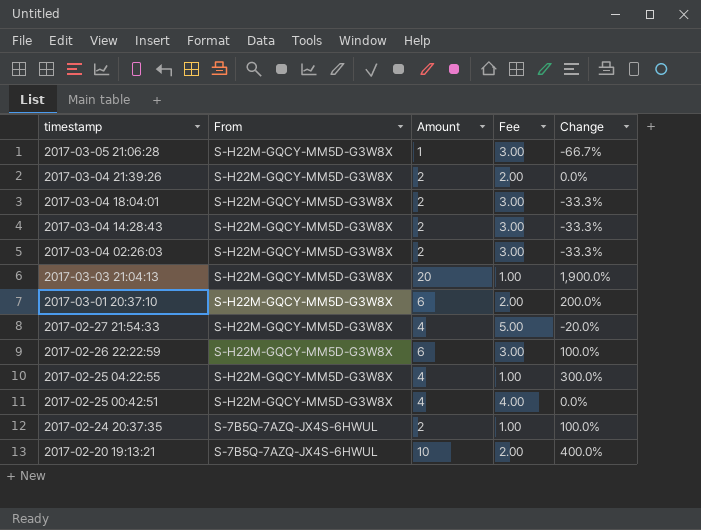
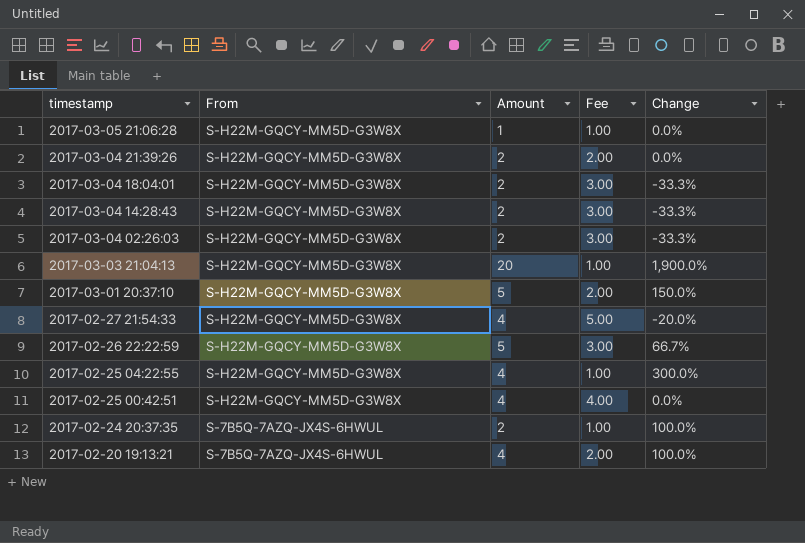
2017-03-05 21:06:28 | Fee: 3.00 -> 1.00
2017-03-05 21:06:28 | Change: -66.7% -> 0.0%
2017-03-01 20:37:10 | Amount: 6 -> 5
2017-03-01 20:37:10 | Change: 200.0% -> 150.0%
2017-02-26 22:22:59 | Amount: 6 -> 5
2017-02-26 22:22:59 | Change: 100.0% -> 66.7%
2017-02-20 19:13:21 | Amount: 10 -> 4
2017-02-20 19:13:21 | Change: 400.0% -> 100.0%

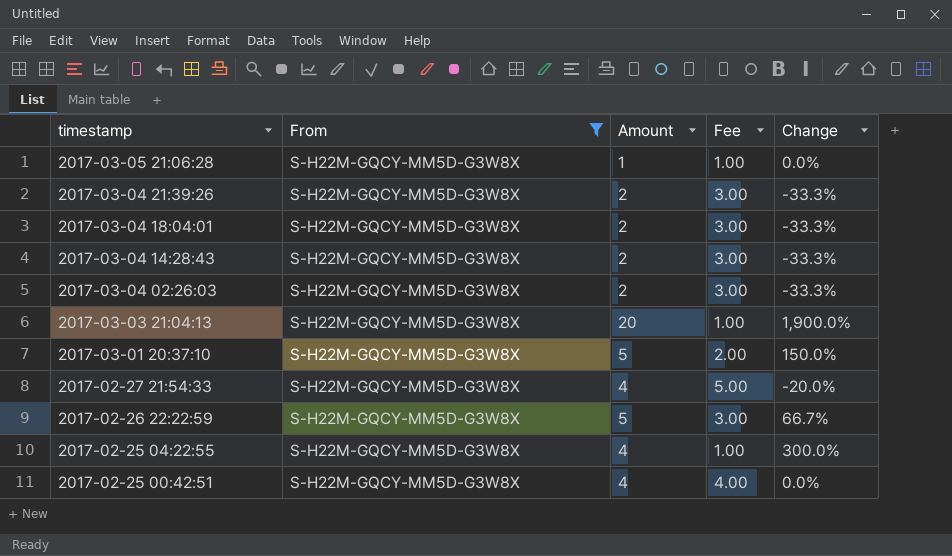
filter: none -> From = S-H22M-GQCY-MM5D-G3W8X
2017-03-04 21:39:26 | Fee: 2.00 -> 3.00
2017-03-04 21:39:26 | Change: 0.0% -> -33.3%

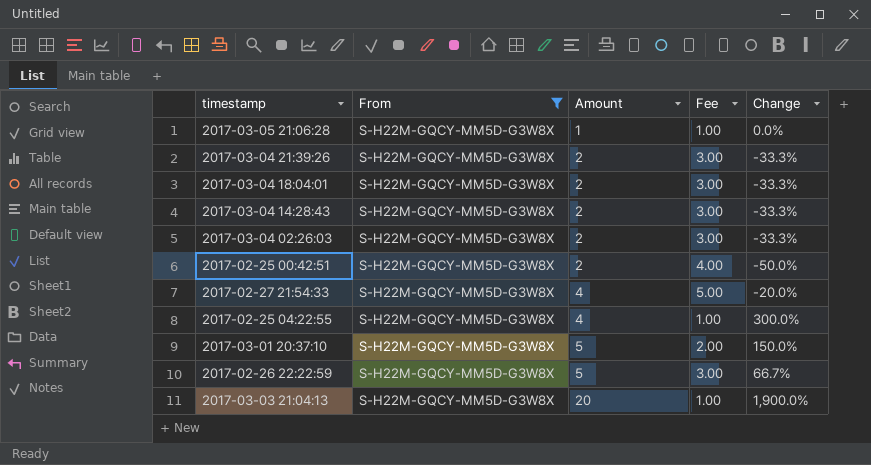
row order: timestamp descending -> Amount ascending
2017-02-25 00:42:51 | Amount: 4 -> 2
2017-02-25 00:42:51 | Change: 0.0% -> -50.0%

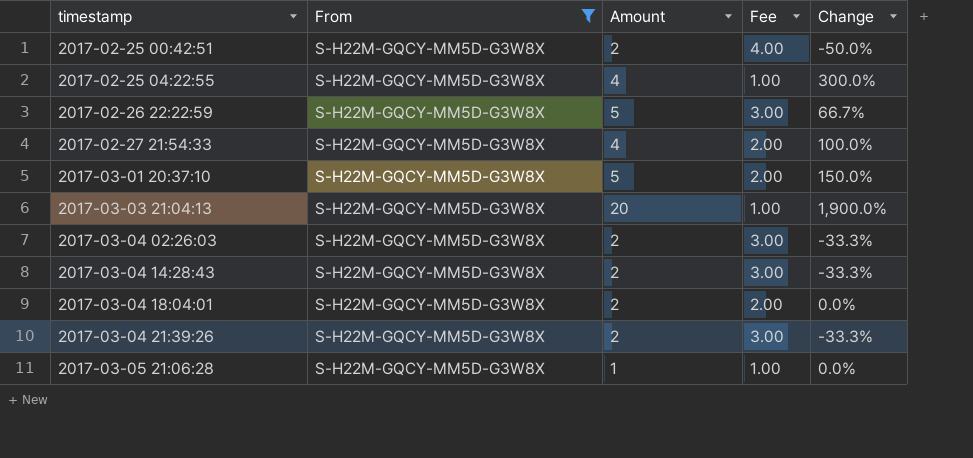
row order: Amount ascending -> timestamp ascending
2017-02-27 21:54:33 | Fee: 5.00 -> 2.00
2017-02-27 21:54:33 | Change: -20.0% -> 100.0%
2017-03-04 18:04:01 | Fee: 3.00 -> 2.00
2017-03-04 18:04:01 | Change: -33.3% -> 0.0%

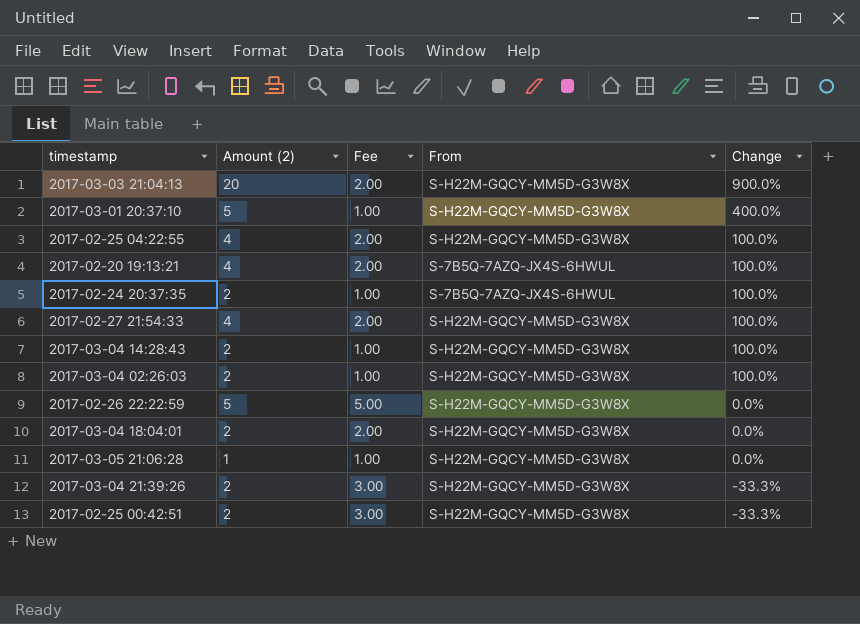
filter: From = S-H22M-GQCY-MM5D-G3W8X -> none
row order: timestamp ascending -> Change descending
column name: Amount -> Amount (2)
column From | position: 2 -> 4
2017-03-03 21:04:13 | Fee: 1.00 -> 2.00
2017-03-03 21:04:13 | Change: 1,900.0% -> 900.0%
2017-03-01 20:37:10 | Fee: 2.00 -> 1.00
2017-03-01 20:37:10 | Change: 150.0% -> 400.0%
2017-02-25 04:22:55 | Fee: 1.00 -> 2.00
2017-02-25 04:22:55 | Change: 300.0% -> 100.0%
2017-03-04 14:28:43 | Fee: 3.00 -> 1.00
2017-03-04 14:28:43 | Change: -33.3% -> 100.0%
2017-03-04 02:26:03 | Fee: 3.00 -> 1.00
2017-03-04 02:26:03 | Change: -33.3% -> 100.0%
2017-02-26 22:22:59 | Fee: 3.00 -> 5.00
2017-02-26 22:22:59 | Change: 66.7% -> 0.0%
2017-02-25 00:42:51 | Fee: 4.00 -> 3.00
2017-02-25 00:42:51 | Change: -50.0% -> -33.3%

